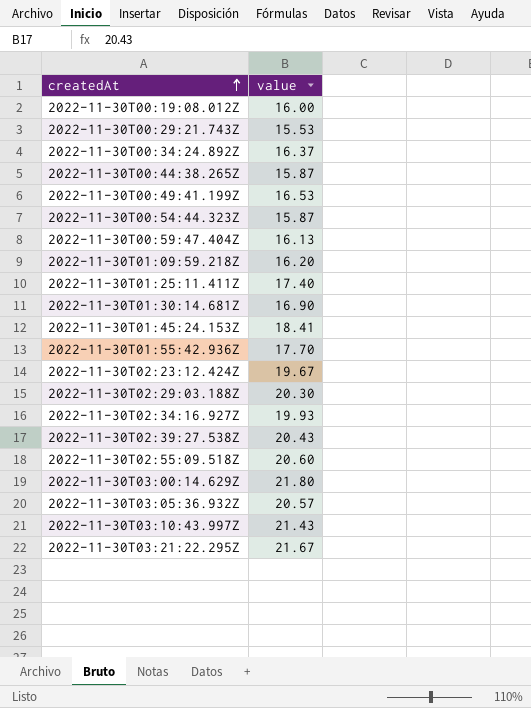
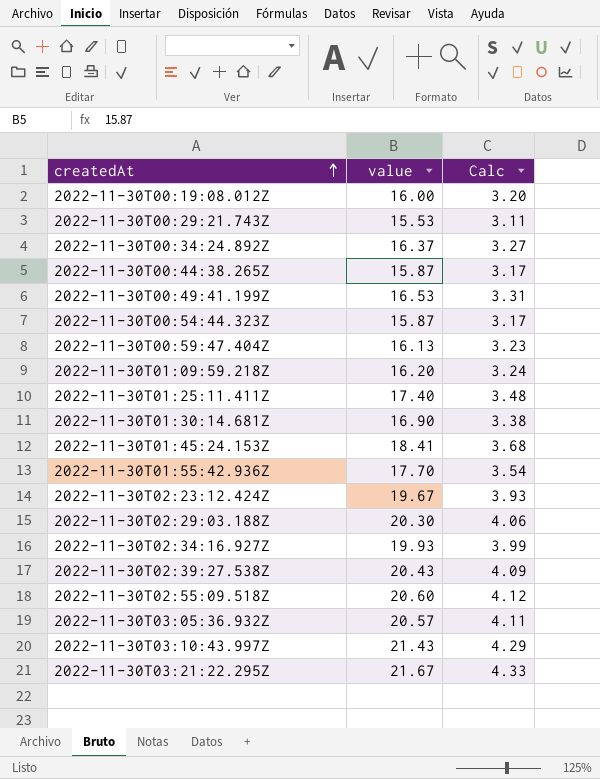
column Calc | formula: none -> [value] * 0.2
row 2022-11-30T03:00:14.629Z: 21.80 -> none

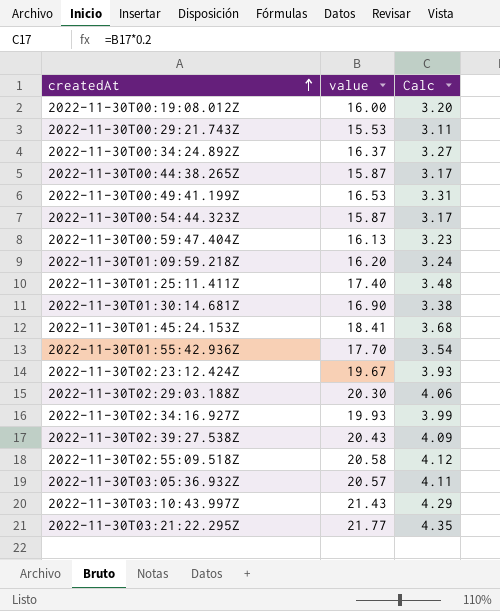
2022-11-30T02:55:09.518Z | value: 20.60 -> 20.58
2022-11-30T03:21:22.295Z | value: 21.67 -> 21.77
2022-11-30T03:21:22.295Z | Calc: 4.33 -> 4.35

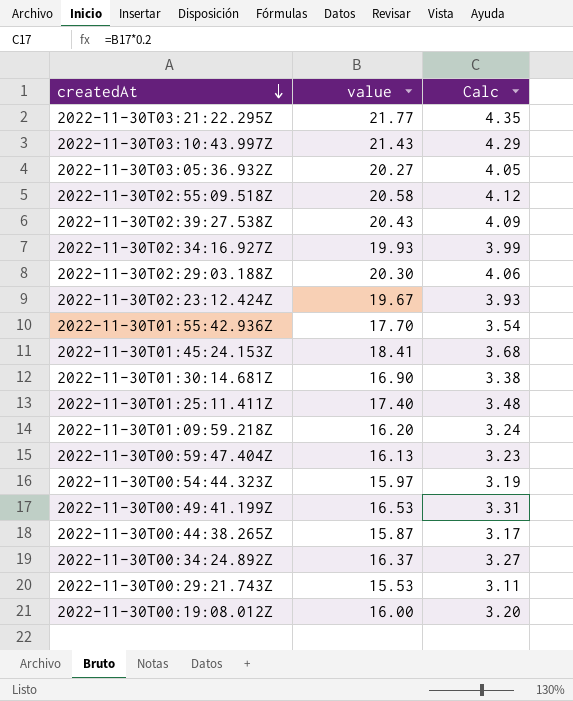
row order: createdAt ascending -> createdAt descending
2022-11-30T03:05:36.932Z | value: 20.57 -> 20.27
2022-11-30T03:05:36.932Z | Calc: 4.11 -> 4.05
2022-11-30T00:54:44.323Z | value: 15.87 -> 15.97
2022-11-30T00:54:44.323Z | Calc: 3.17 -> 3.19

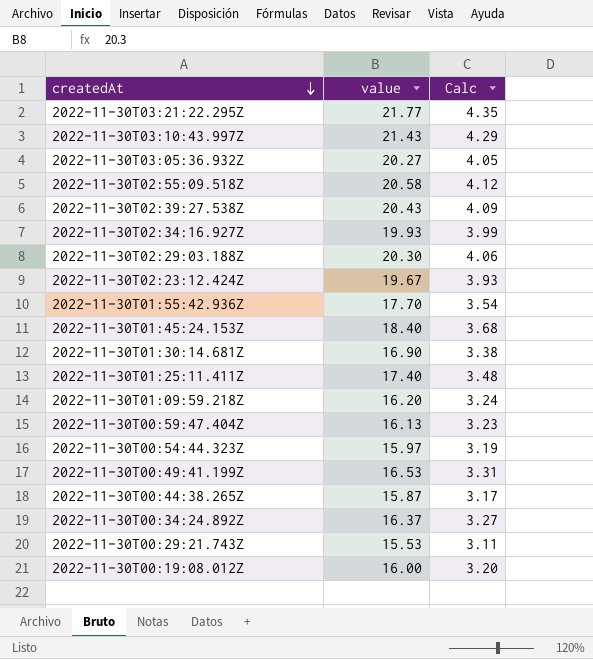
2022-11-30T01:45:24.153Z | value: 18.41 -> 18.40

